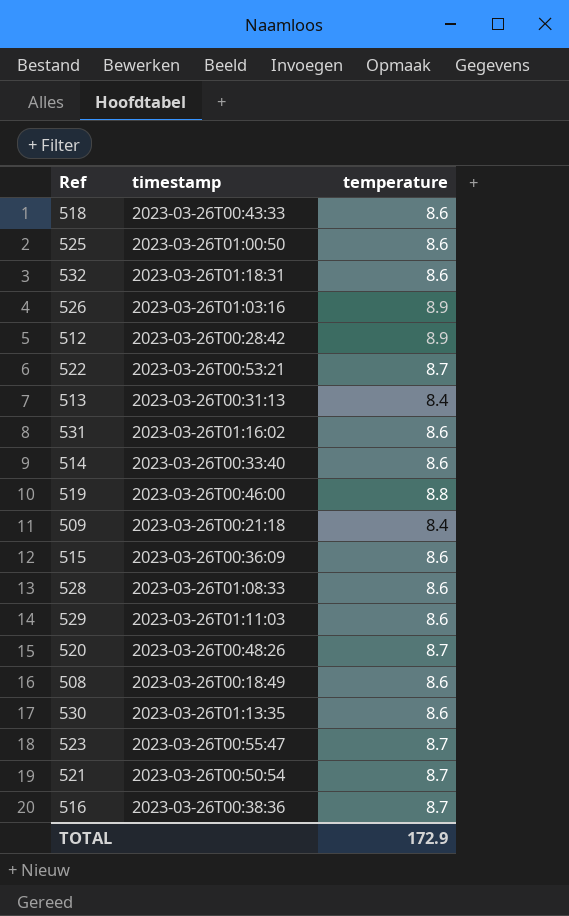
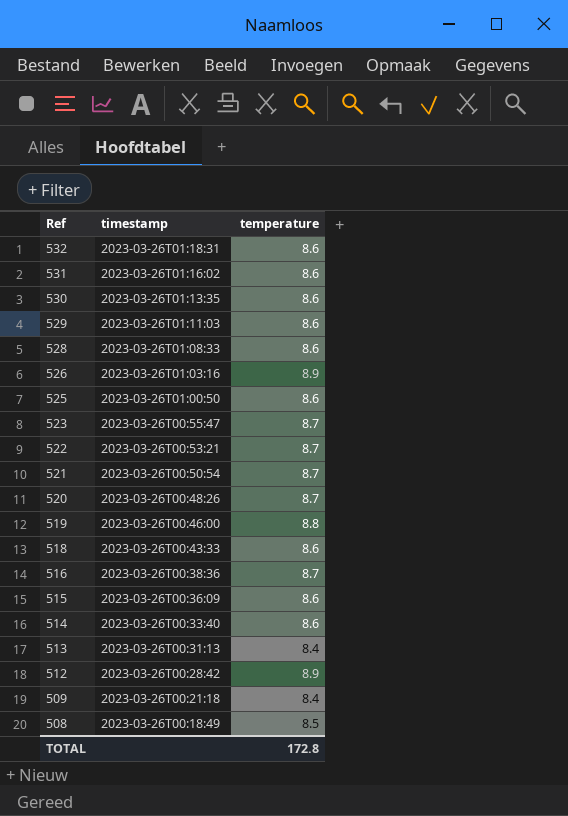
row order: none -> Ref descending
508 | temperature: 8.6 -> 8.5
TOTAL | temperature: 172.9 -> 172.8

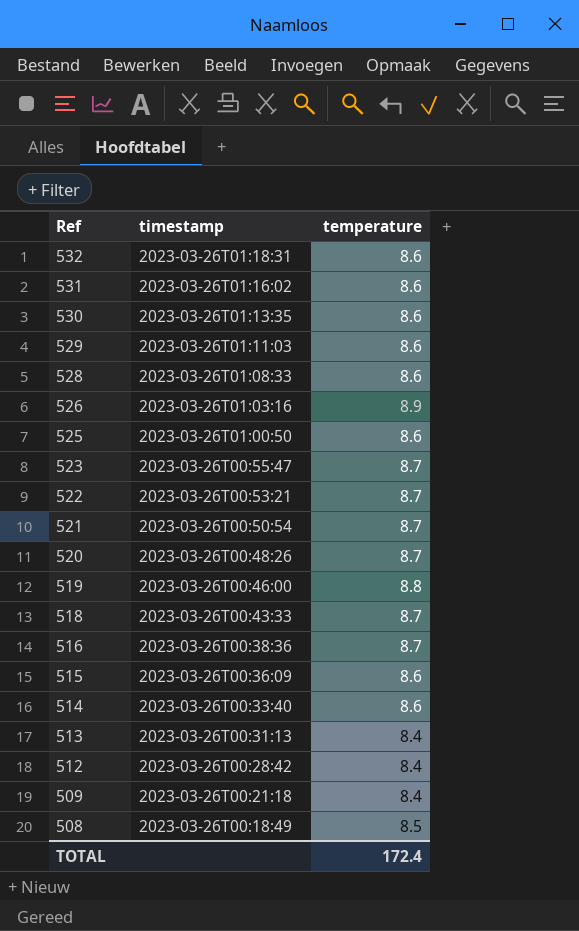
518 | temperature: 8.6 -> 8.7
512 | temperature: 8.9 -> 8.4
TOTAL | temperature: 172.8 -> 172.4

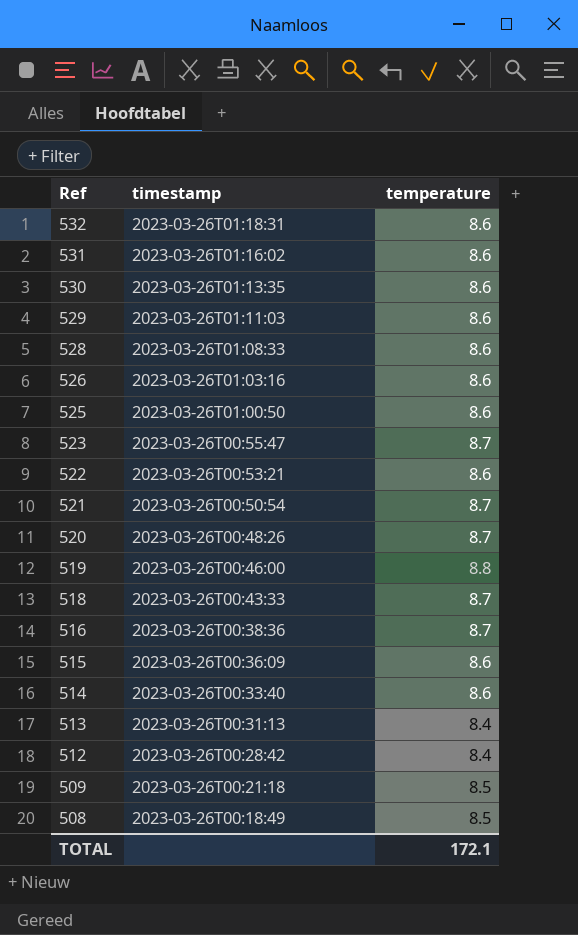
526 | temperature: 8.9 -> 8.6
522 | temperature: 8.7 -> 8.6
509 | temperature: 8.4 -> 8.5
TOTAL | temperature: 172.4 -> 172.1

